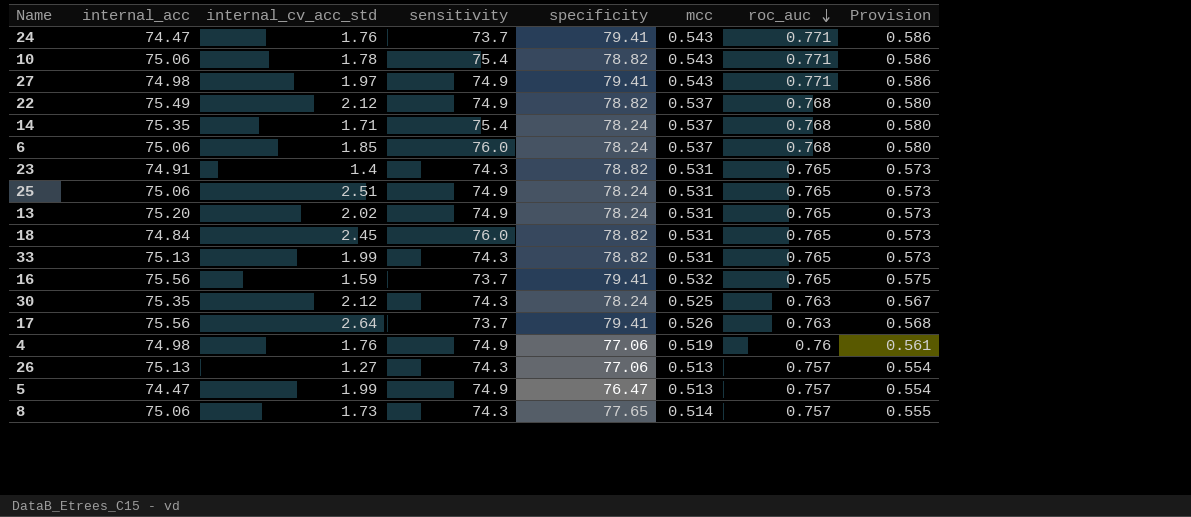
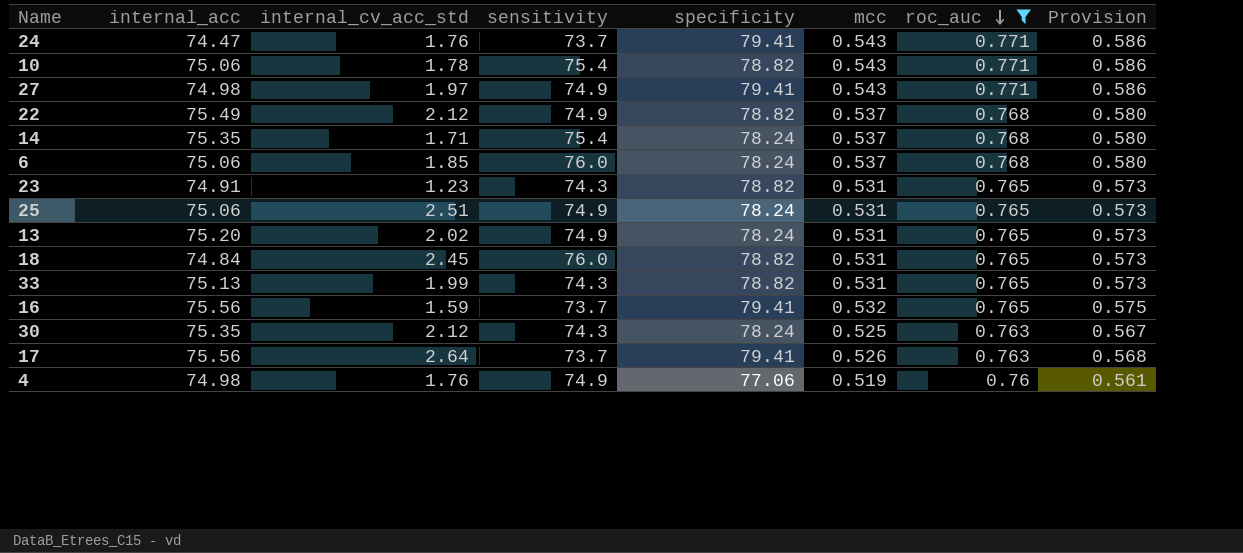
filter: none -> roc_auc != 0.757
23 | internal_cv_acc_std: 1.4 -> 1.23

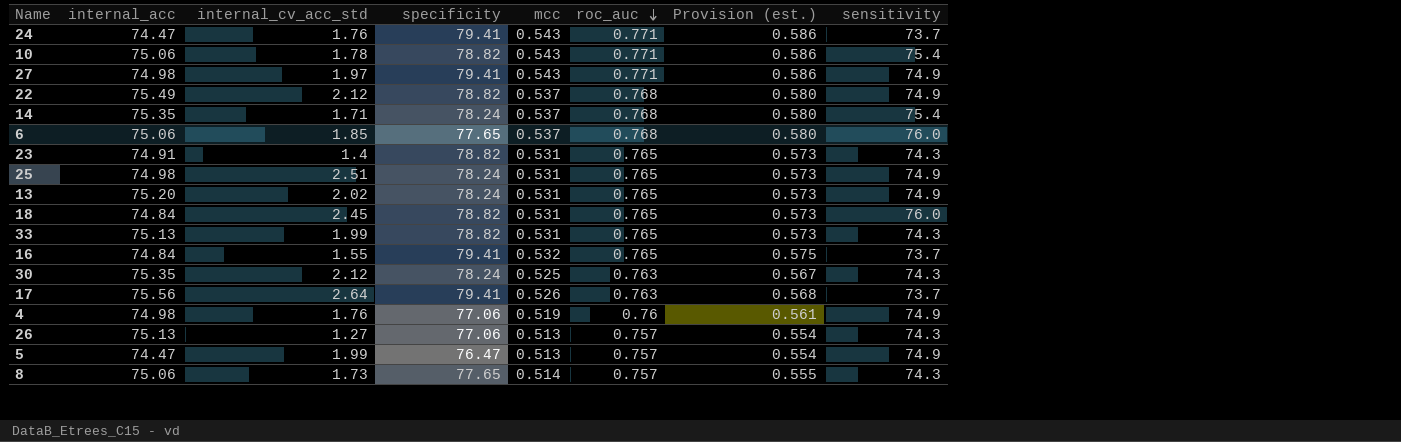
filter: roc_auc != 0.757 -> none
column name: Provision -> Provision (est.)
column sensitivity | position: 4 -> 8
6 | specificity: 78.24 -> 77.65
23 | internal_cv_acc_std: 1.23 -> 1.4
25 | internal_acc: 75.06 -> 74.98
16 | internal_acc: 75.56 -> 74.84
16 | internal_cv_acc_std: 1.59 -> 1.55

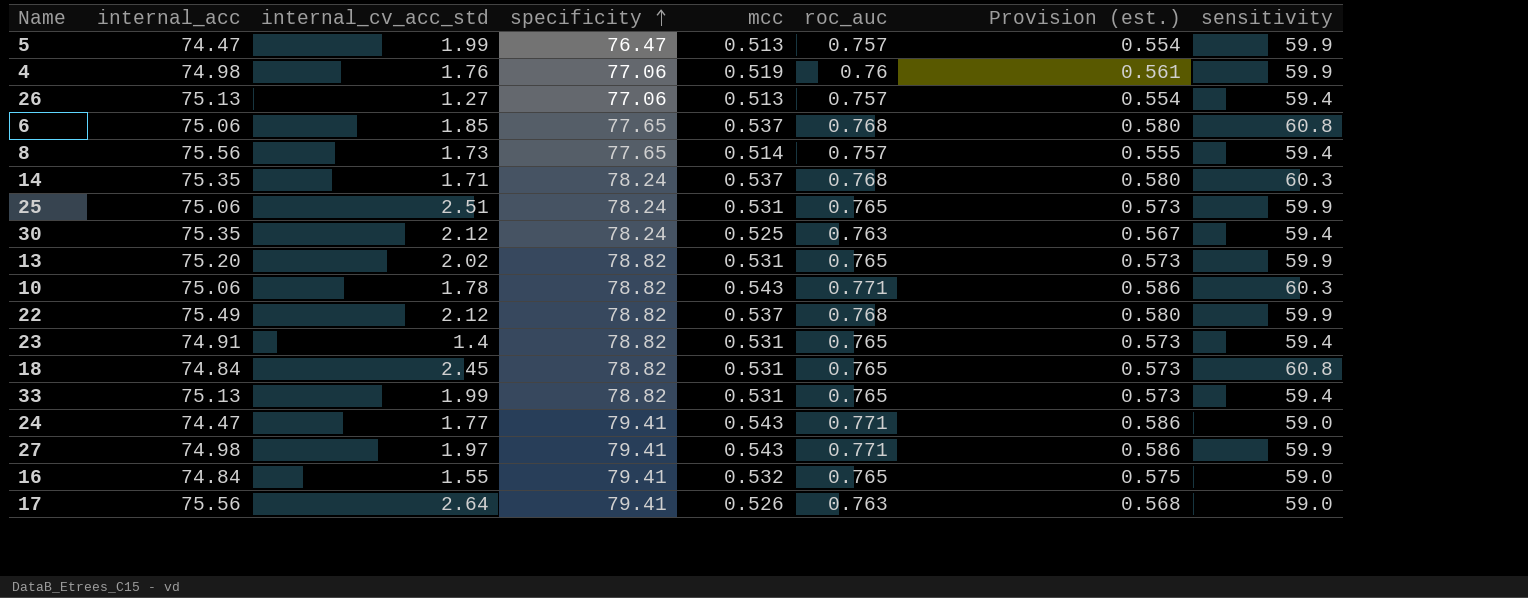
row order: roc_auc descending -> specificity ascending
5 | sensitivity: 74.9 -> 59.9
4 | sensitivity: 74.9 -> 59.9
26 | sensitivity: 74.3 -> 59.4
6 | sensitivity: 76.0 -> 60.8
8 | internal_acc: 75.06 -> 75.56
8 | sensitivity: 74.3 -> 59.4
14 | sensitivity: 75.4 -> 60.3
25 | internal_acc: 74.98 -> 75.06
25 | sensitivity: 74.9 -> 59.9
30 | sensitivity: 74.3 -> 59.4
13 | specificity: 78.24 -> 78.82
13 | sensitivity: 74.9 -> 59.9
10 | sensitivity: 75.4 -> 60.3
22 | sensitivity: 74.9 -> 59.9
23 | sensitivity: 74.3 -> 59.4
18 | sensitivity: 76.0 -> 60.8
33 | sensitivity: 74.3 -> 59.4
24 | internal_cv_acc_std: 1.76 -> 1.77
24 | sensitivity: 73.7 -> 59.0
27 | sensitivity: 74.9 -> 59.9
16 | sensitivity: 73.7 -> 59.0
17 | sensitivity: 73.7 -> 59.0

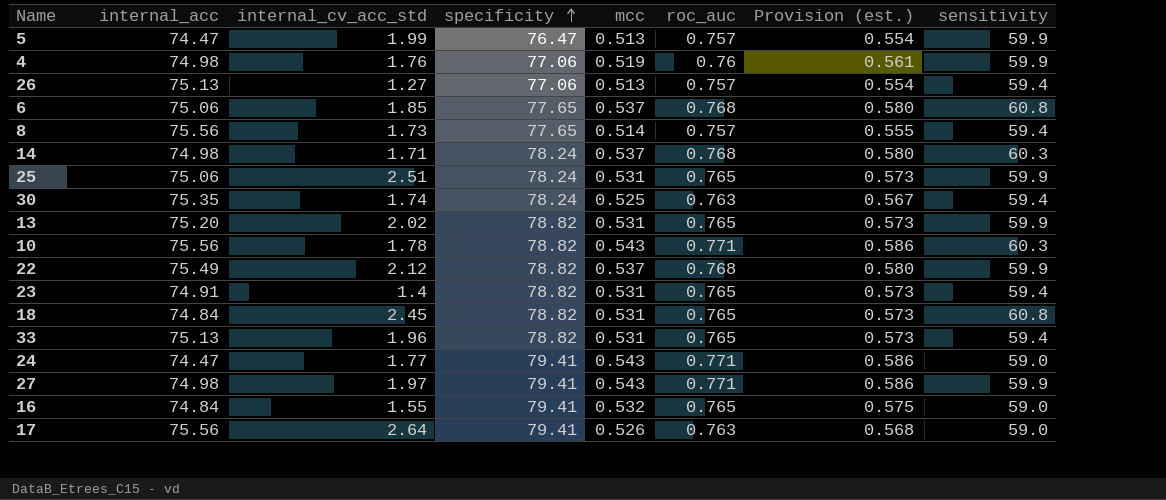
14 | internal_acc: 75.35 -> 74.98
30 | internal_cv_acc_std: 2.12 -> 1.74
10 | internal_acc: 75.06 -> 75.56
33 | internal_cv_acc_std: 1.99 -> 1.96

